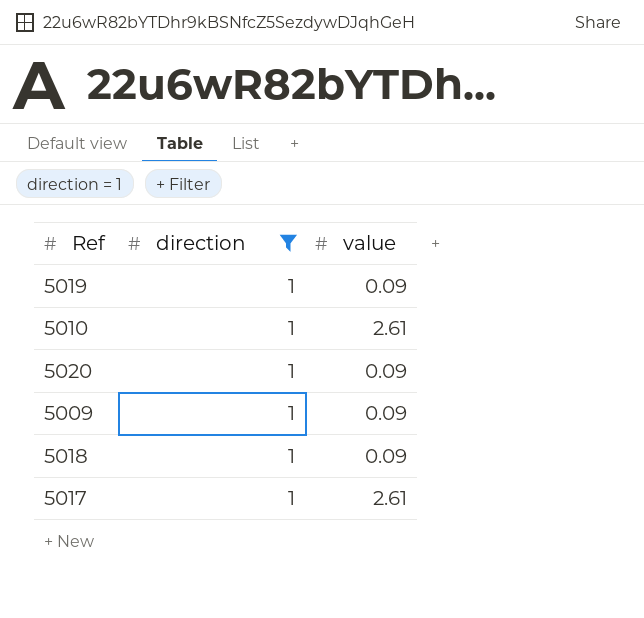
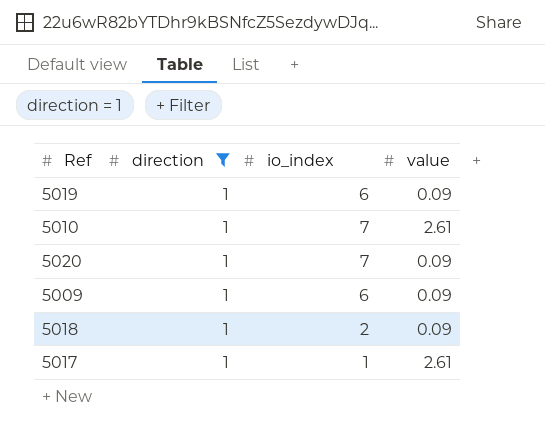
column io_index | position: none -> 3

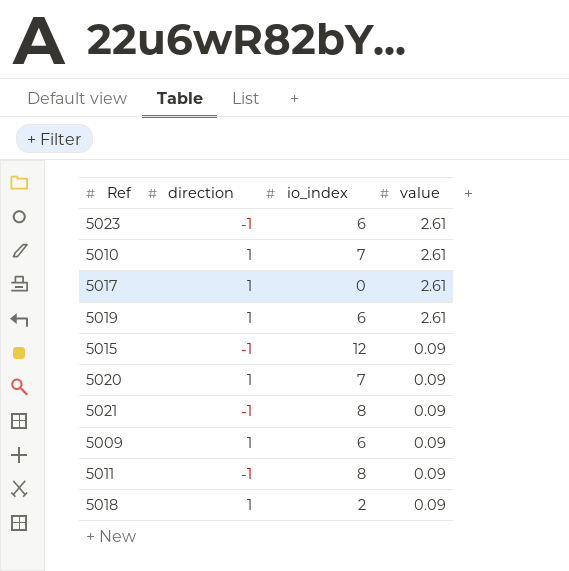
filter: direction = 1 -> none
row order: none -> value descending
5017 | io_index: 1 -> 0
5019 | value: 0.09 -> 2.61

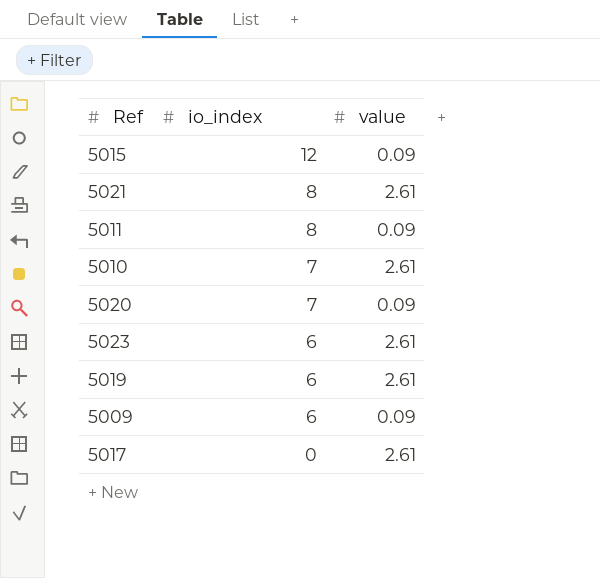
row order: value descending -> io_index descending
column direction | position: 2 -> none
row 5018: 1 | 2 | 0.09 -> none
5021 | value: 0.09 -> 2.61

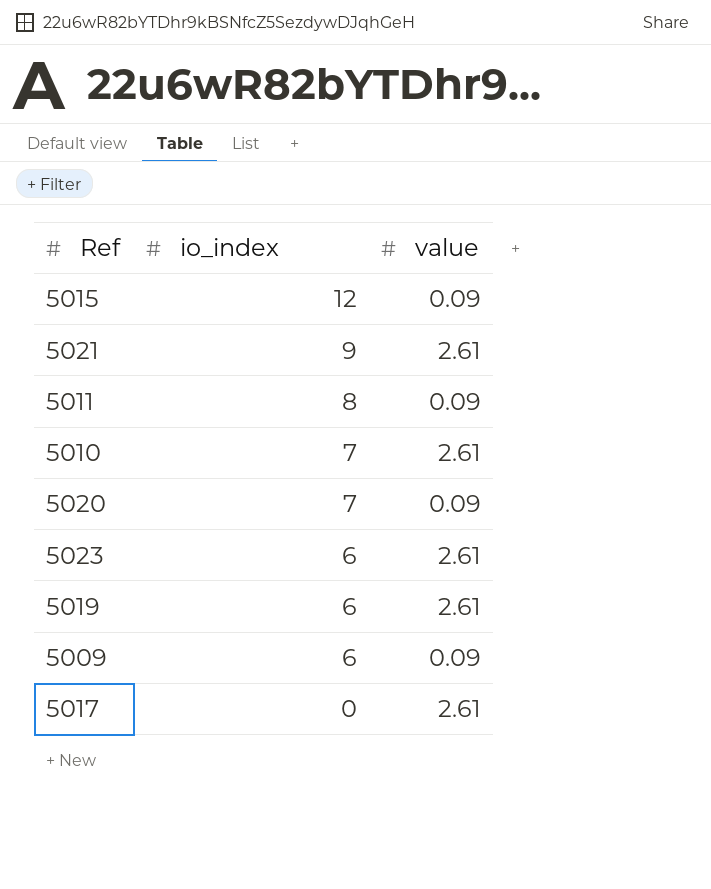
5021 | io_index: 8 -> 9

